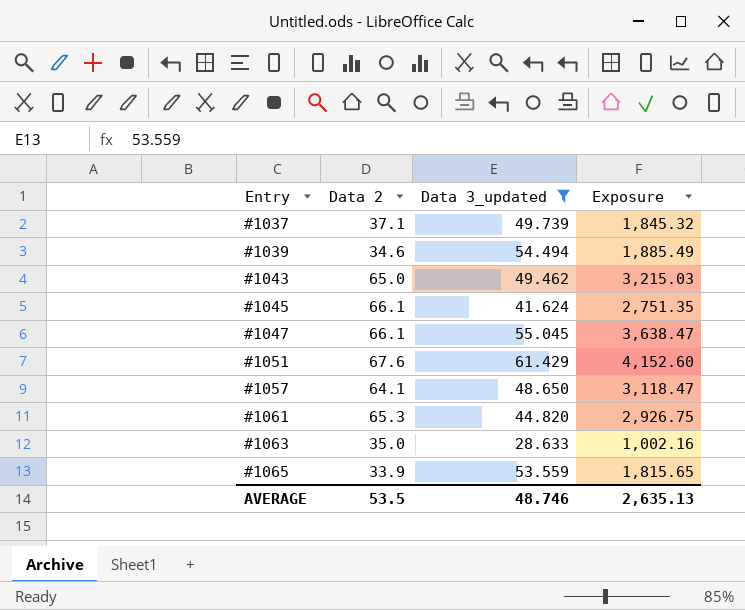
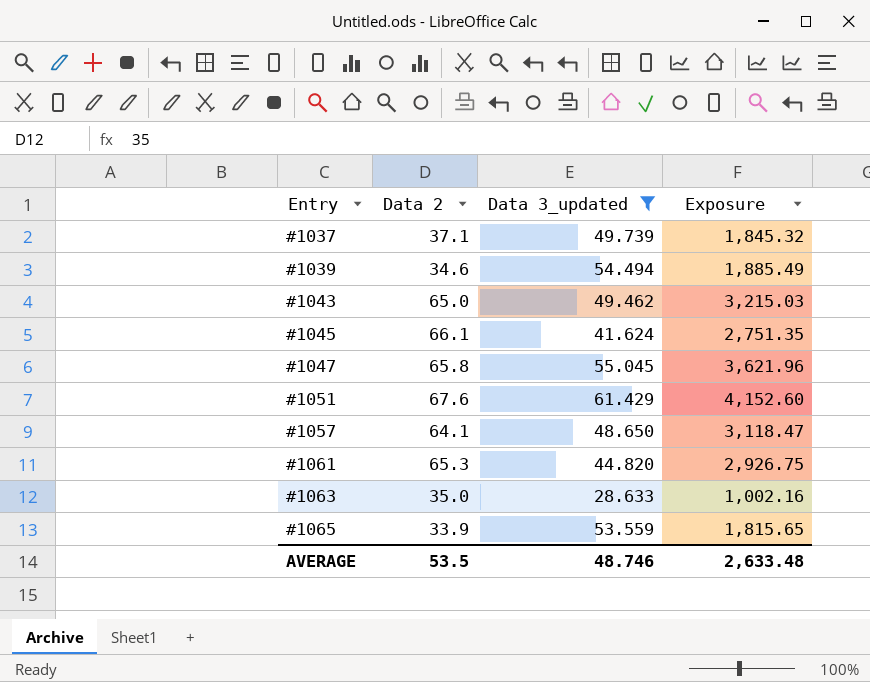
#1047 | Data 2: 66.1 -> 65.8
#1047 | Exposure: 3,638.47 -> 3,621.96
AVERAGE | Exposure: 2,635.13 -> 2,633.48

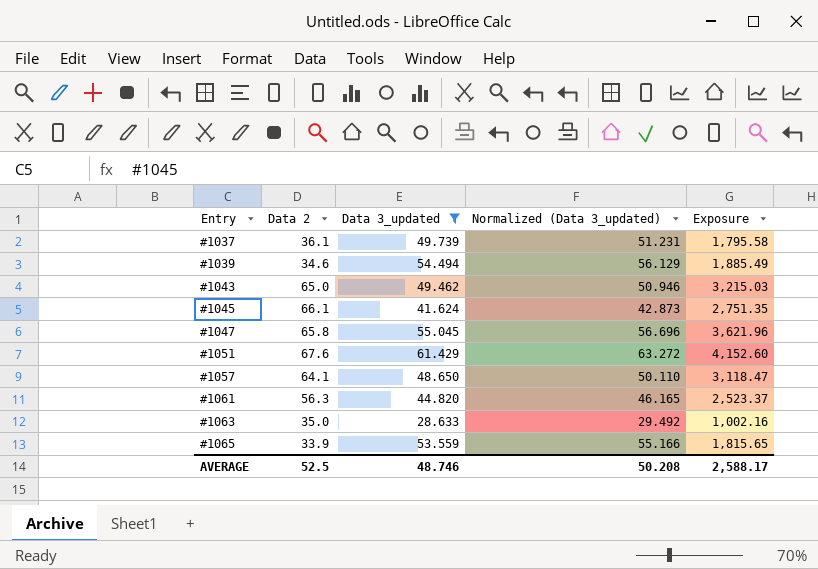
column Normalized (Data 3_updated) | formula: none -> [Data 3_updated] * 1.03
#1037 | Data 2: 37.1 -> 36.1
#1037 | Exposure: 1,845.32 -> 1,795.58
#1061 | Data 2: 65.3 -> 56.3
#1061 | Exposure: 2,926.75 -> 2,523.37
AVERAGE | Data 2: 53.5 -> 52.5
AVERAGE | Exposure: 2,633.48 -> 2,588.17

